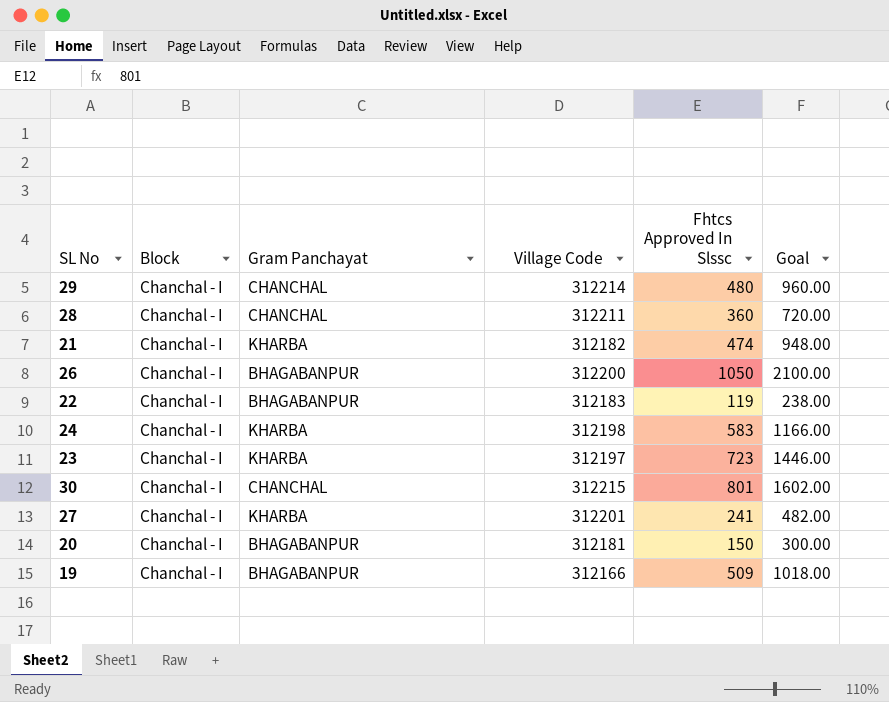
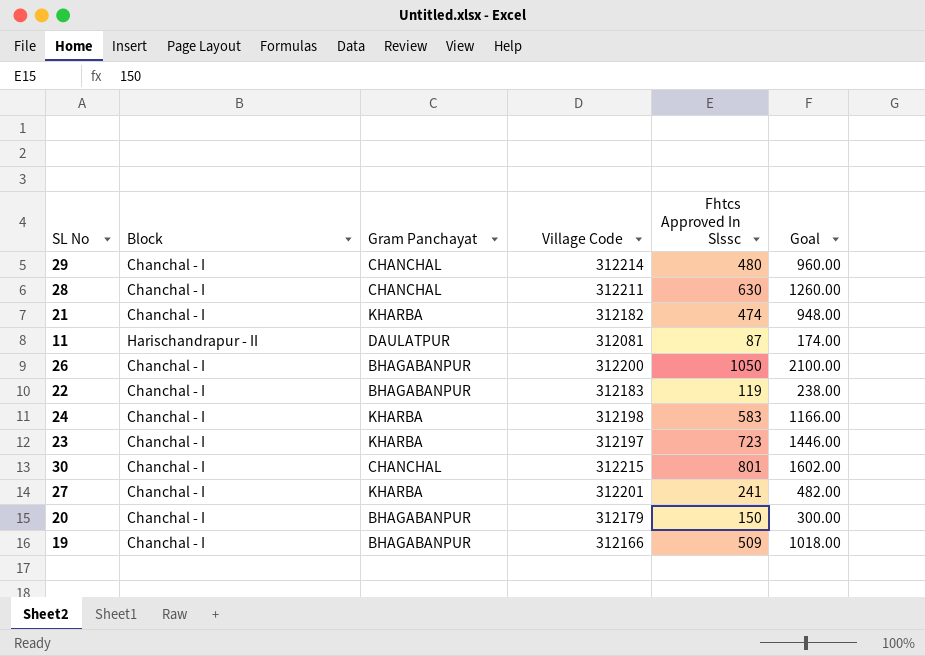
28 | Fhtcs Approved In Slssc: 360 -> 630
28 | Goal: 720.00 -> 1260.00
row 11: none -> Harischandrapur - II | DAULATPUR | 312081 | 87 | 174.00
20 | Village Code: 312181 -> 312179

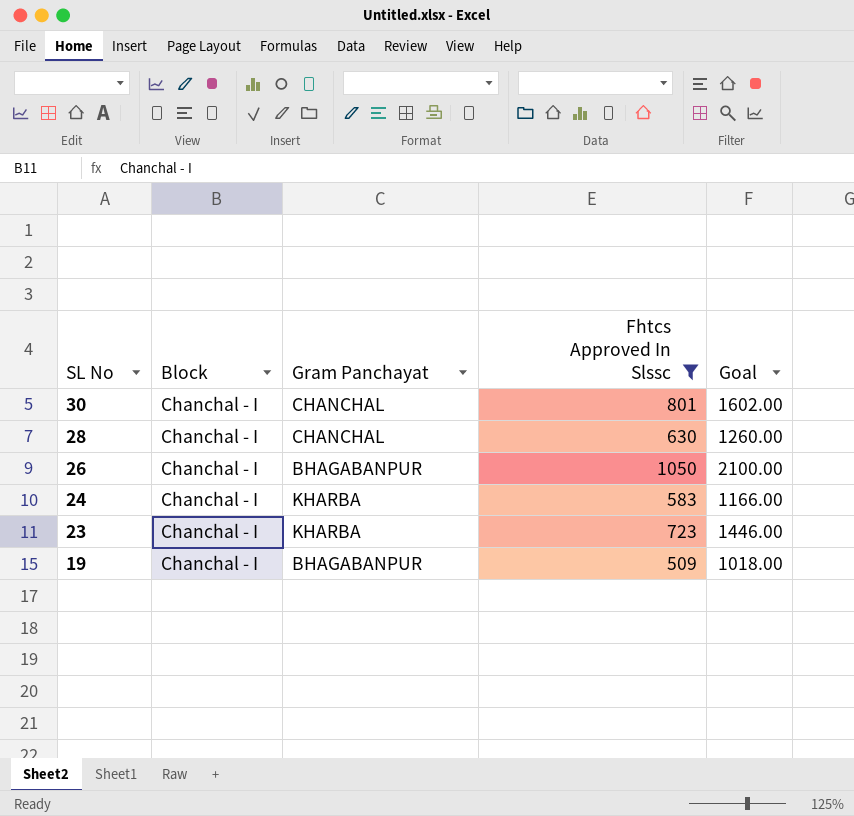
filter: none -> Fhtcs Approved In Slssc >= 509
row order: none -> SL No descending
column Village Code | position: 4 -> none

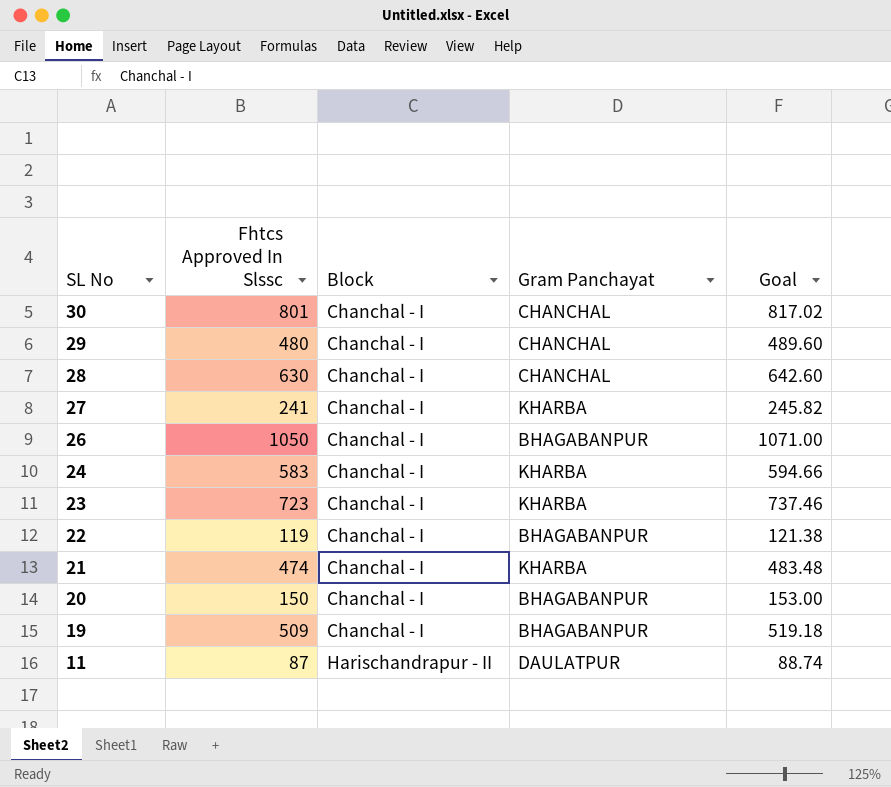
filter: Fhtcs Approved In Slssc >= 509 -> none
column Fhtcs Approved In Slssc | position: 4 -> 2
column Goal | formula: [Fhtcs Approved In Slssc] * 2 -> [Fhtcs Approved In Slssc] * 1.02

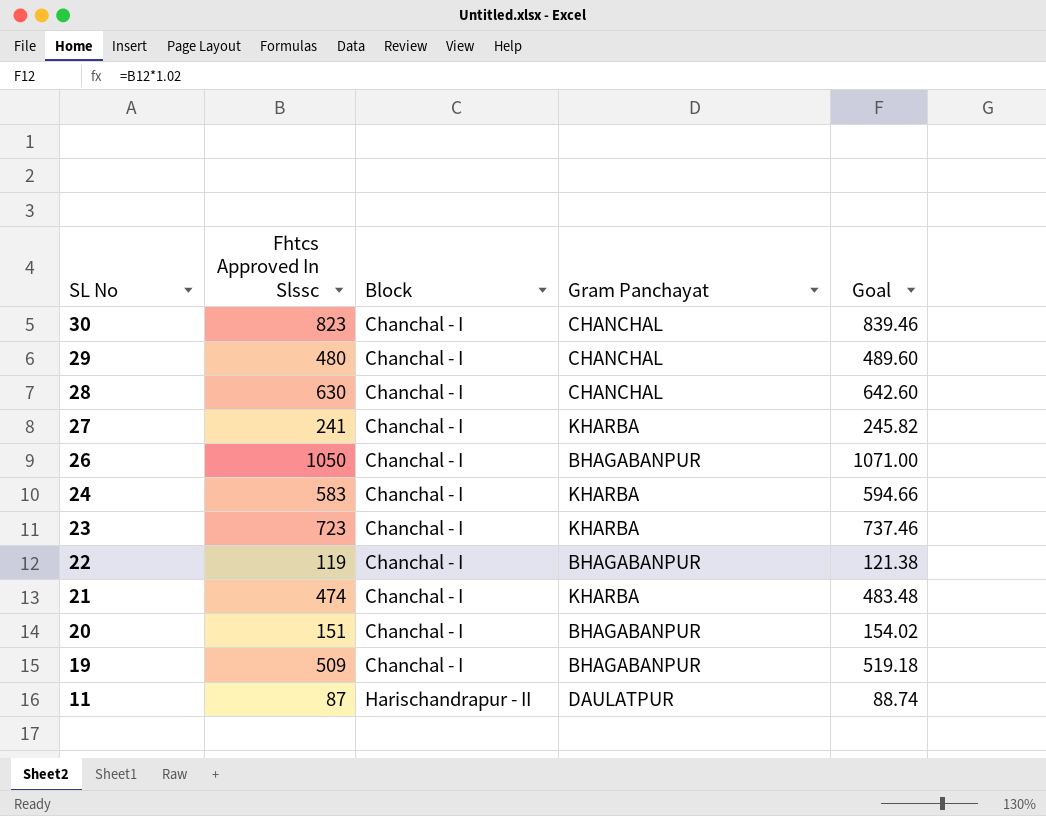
30 | Fhtcs Approved In Slssc: 801 -> 823
30 | Goal: 817.02 -> 839.46
20 | Fhtcs Approved In Slssc: 150 -> 151
20 | Goal: 153.00 -> 154.02

